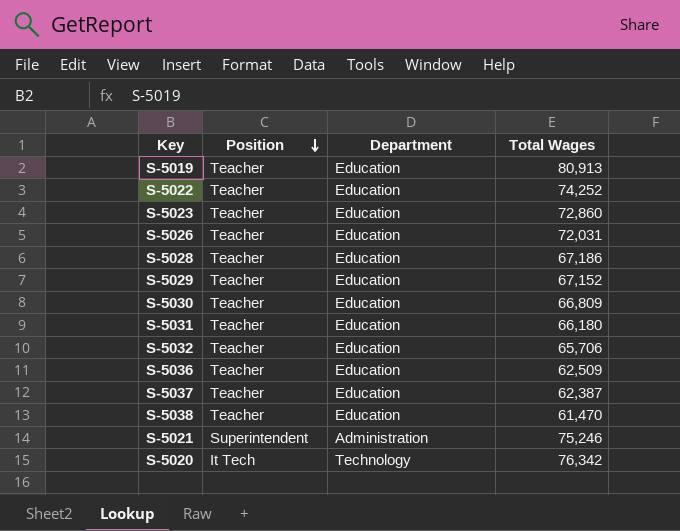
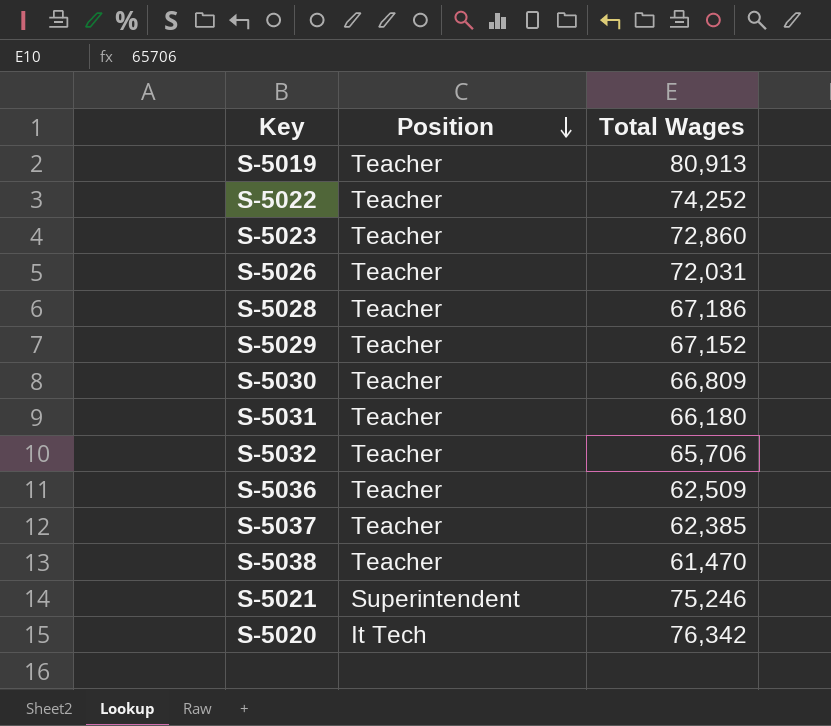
column Department | position: 3 -> none
S-5037 | Total Wages: 62,387 -> 62,385

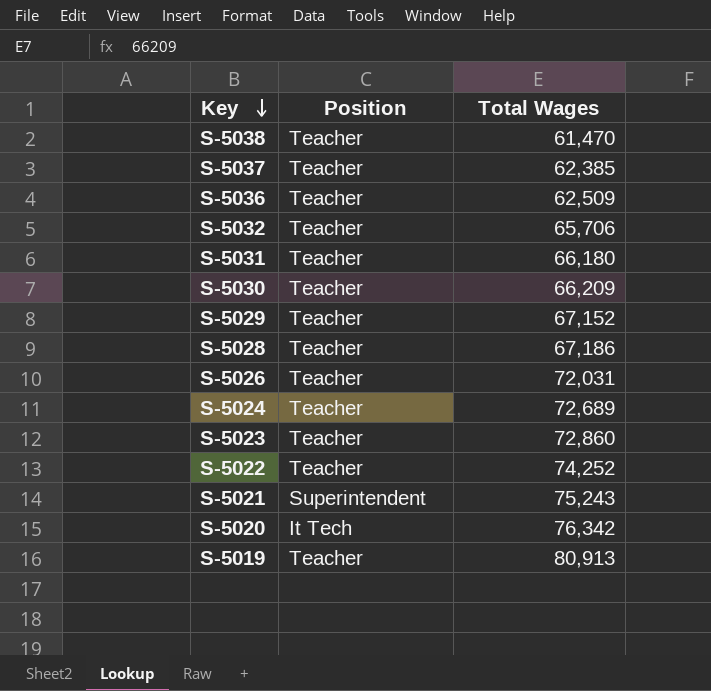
row order: Position descending -> Key descending
S-5030 | Total Wages: 66,809 -> 66,209
row S-5024: none -> Teacher | 72,689
S-5021 | Total Wages: 75,246 -> 75,243

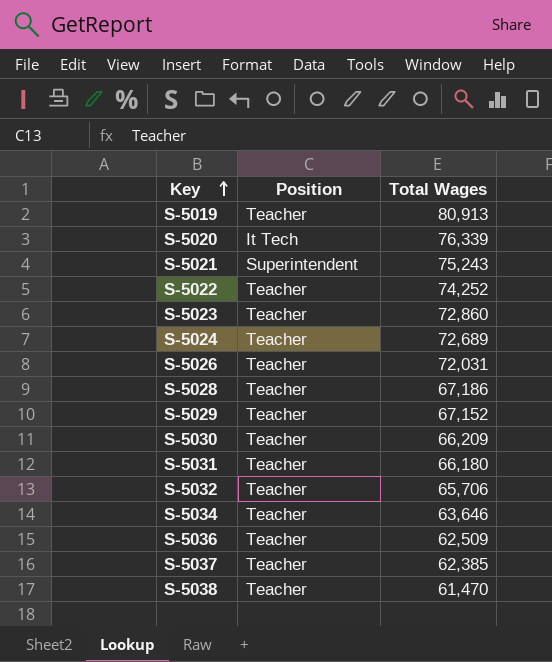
row order: Key descending -> Key ascending
S-5020 | Total Wages: 76,342 -> 76,339
row S-5034: none -> Teacher | 63,646

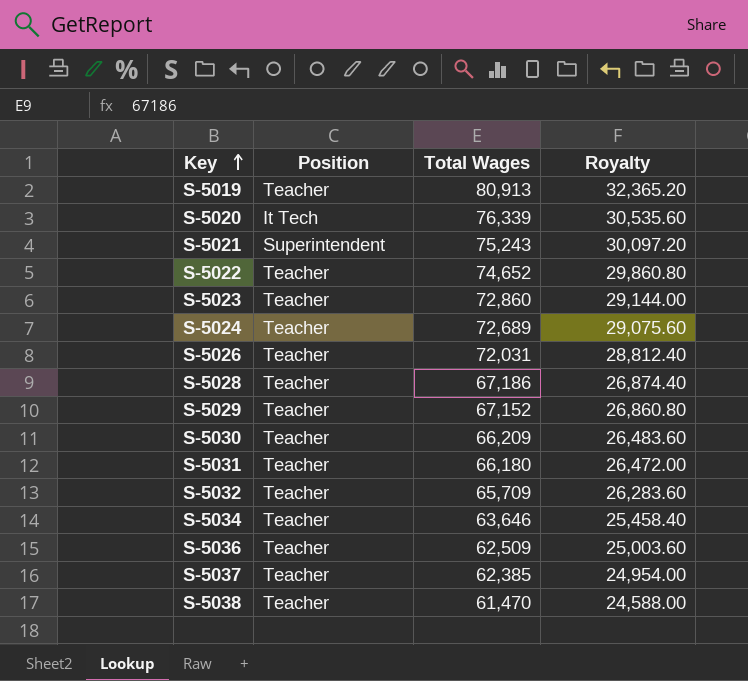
column Royalty | formula: none -> [Total Wages] * 0.4
S-5022 | Total Wages: 74,252 -> 74,652
S-5032 | Total Wages: 65,706 -> 65,709

